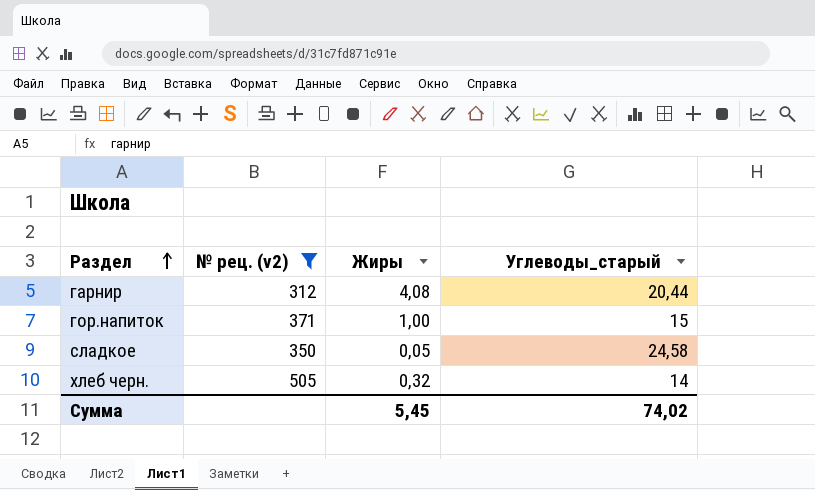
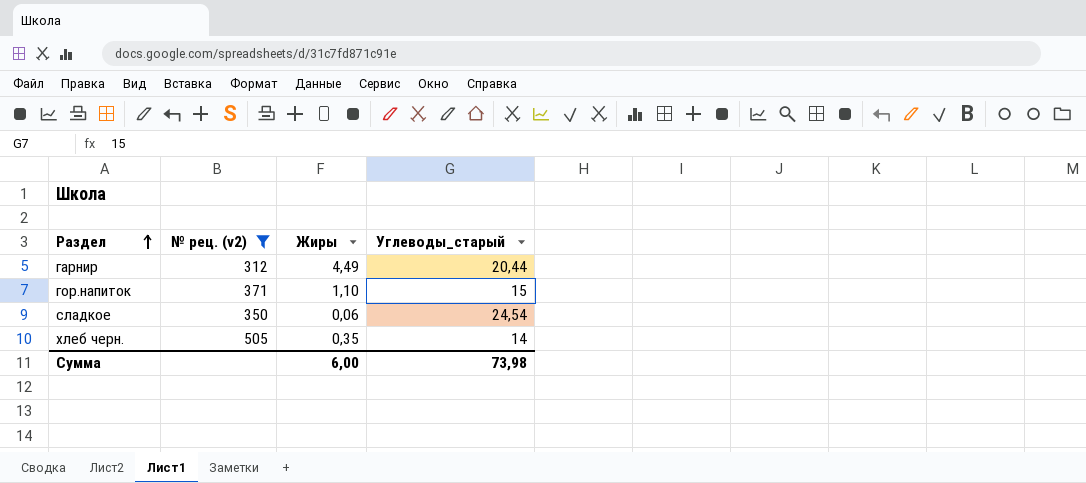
гарнир | Жиры: 4,08 -> 4,49
гор.напиток | Жиры: 1,00 -> 1,10
сладкое | Жиры: 0,05 -> 0,06
сладкое | Углеводы_старый: 24,58 -> 24,54
хлеб черн. | Жиры: 0,32 -> 0,35
Сумма | Жиры: 5,45 -> 6,00
Сумма | Углеводы_старый: 74,02 -> 73,98

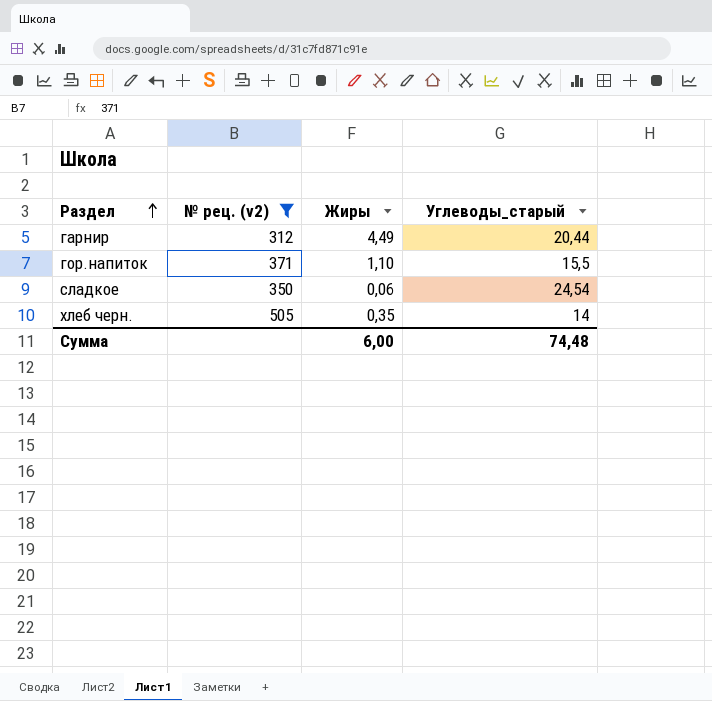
гор.напиток | Углеводы_старый: 15 -> 15,5
Сумма | Углеводы_старый: 73,98 -> 74,48

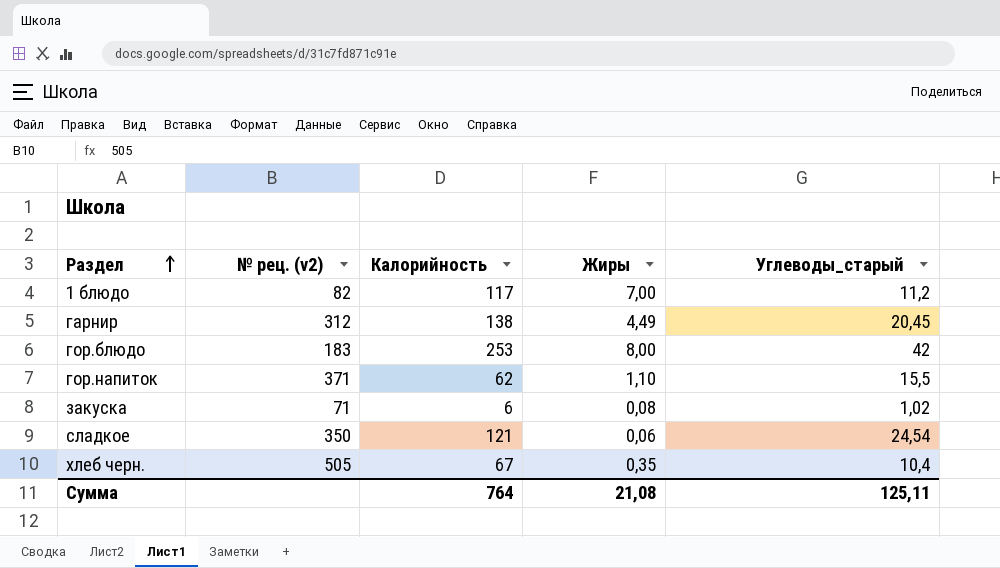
filter: № рец. (v2) >= 312 -> none
column Калорийность | position: none -> 3
гарнир | Углеводы_старый: 20,44 -> 20,45
хлеб черн. | Углеводы_старый: 14 -> 10,4
Сумма | Жиры: 6,00 -> 21,08
Сумма | Углеводы_старый: 74,48 -> 125,11

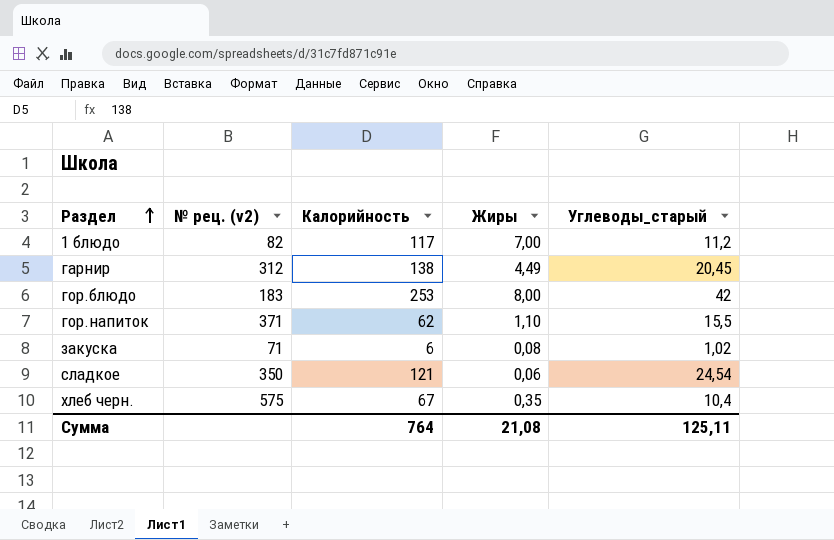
хлеб черн. | № рец. (v2): 505 -> 575

